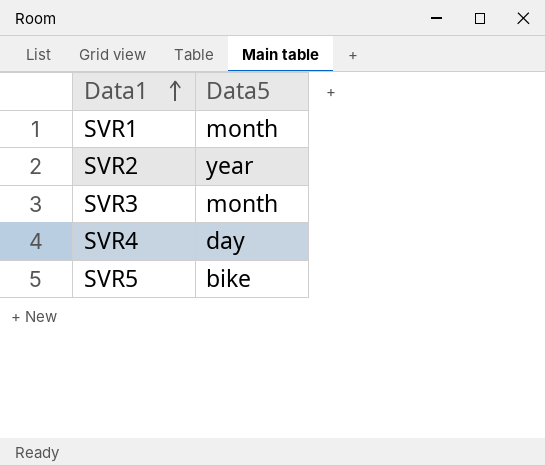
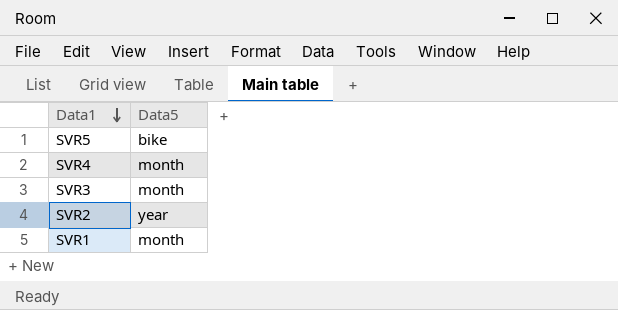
row order: Data1 ascending -> Data1 descending
SVR4 | Data5: day -> month

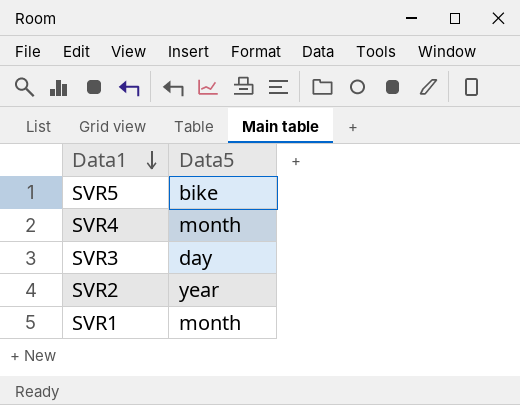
SVR3 | Data5: month -> day

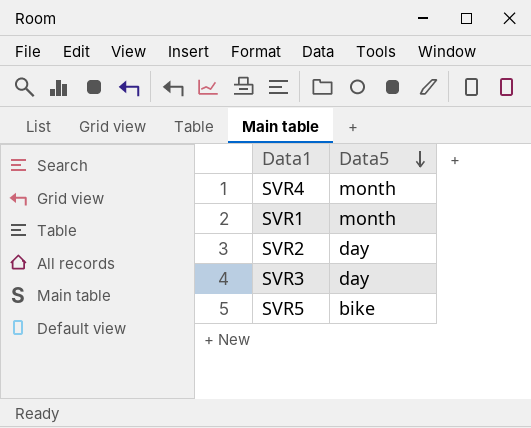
row order: Data1 descending -> Data5 descending
SVR2 | Data5: year -> day

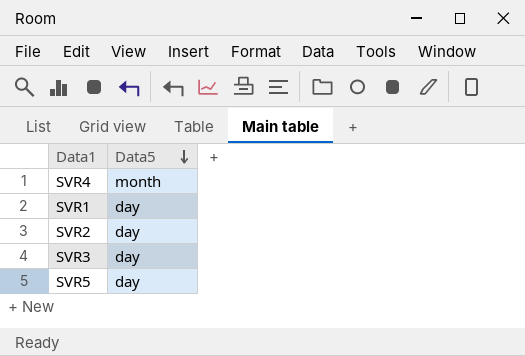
SVR1 | Data5: month -> day
SVR5 | Data5: bike -> day

